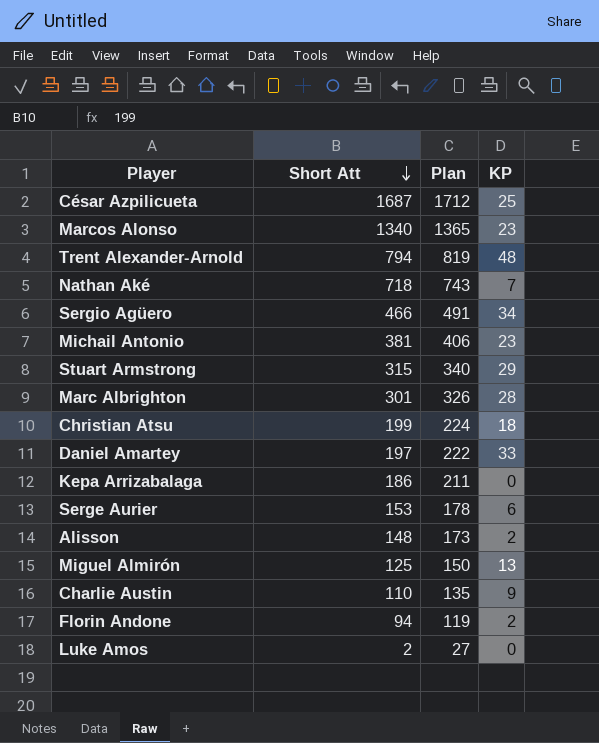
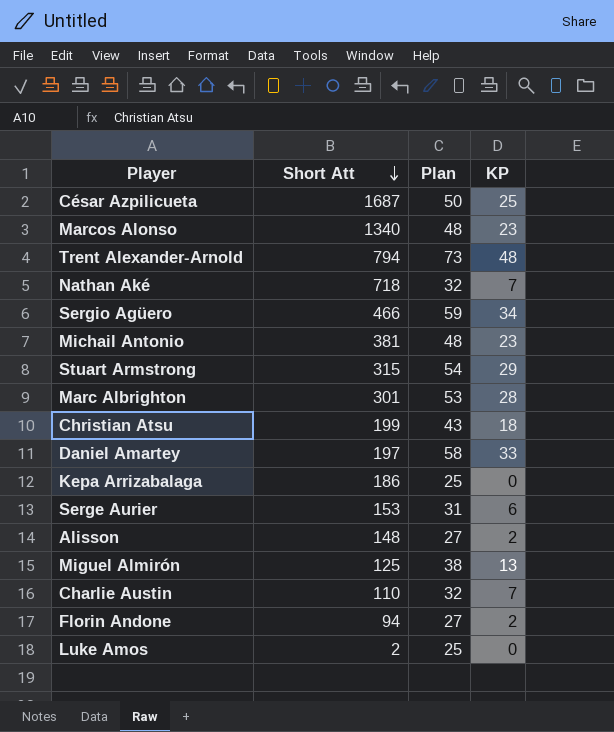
column Plan | formula: [Short Att] + 25 -> [KP] + 25
Charlie Austin | KP: 9 -> 7

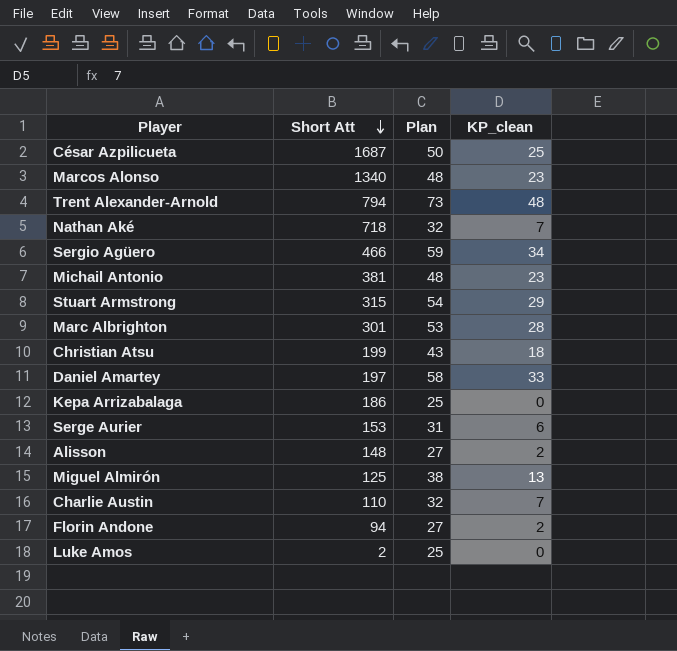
column name: KP -> KP_clean

